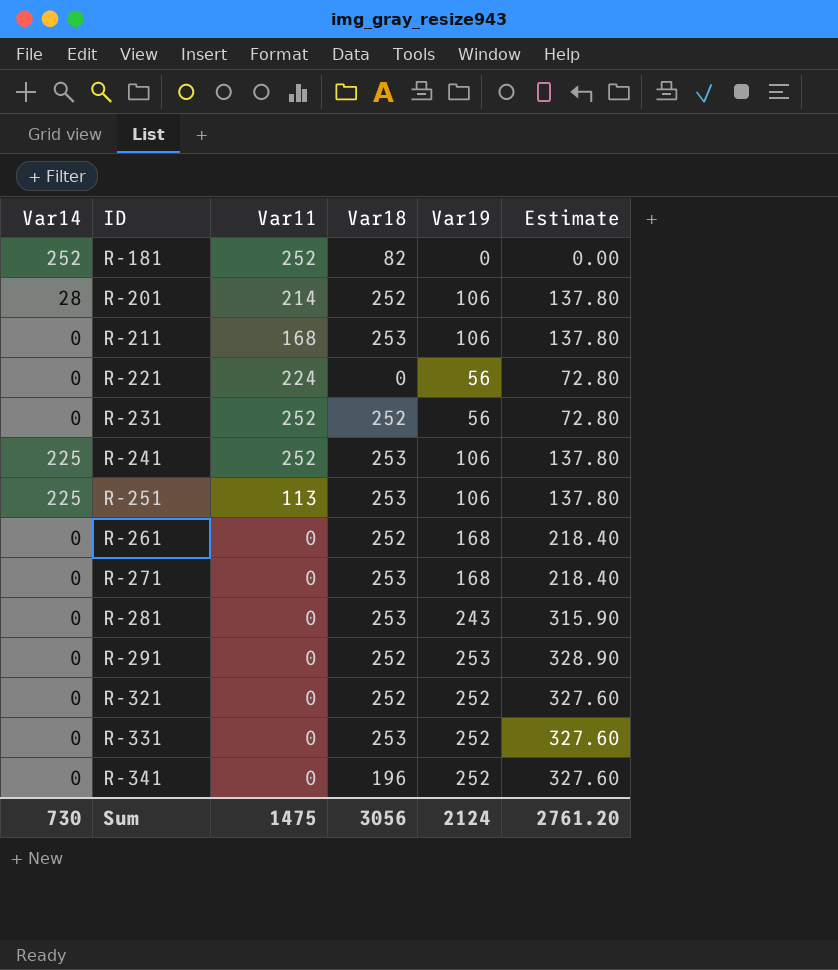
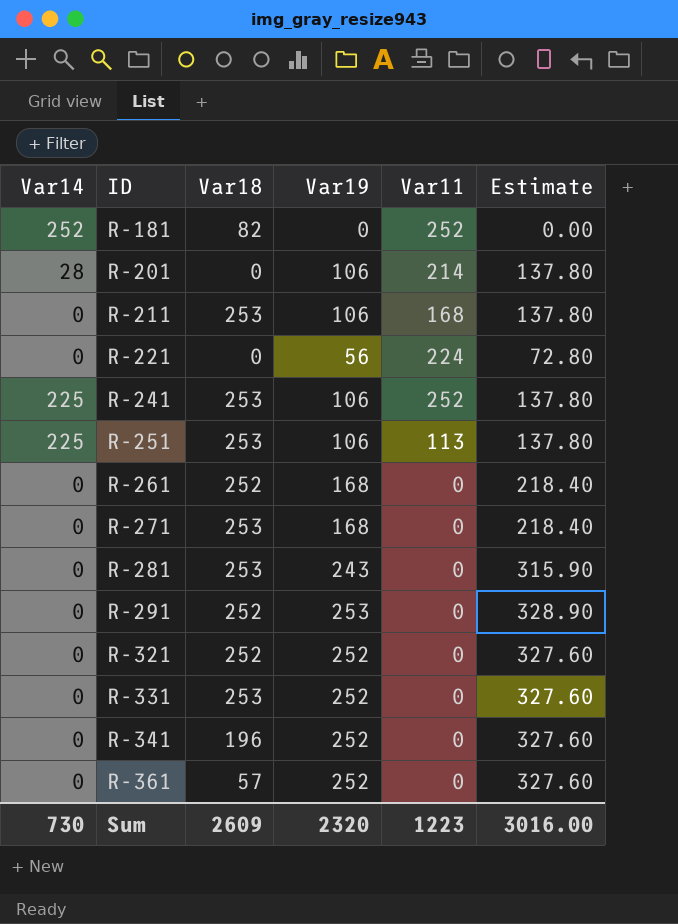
column Var11 | position: 3 -> 5
row R-231: 0 | 252 | 252 | 56 | 72.80 -> none
R-201 | Var18: 252 -> 0
row R-361: none -> 0 | 57 | 252 | 0 | 327.60
Sum | Var18: 3056 -> 2609
Sum | Var19: 2124 -> 2320
Sum | Var11: 1475 -> 1223
Sum | Estimate: 2761.20 -> 3016.00

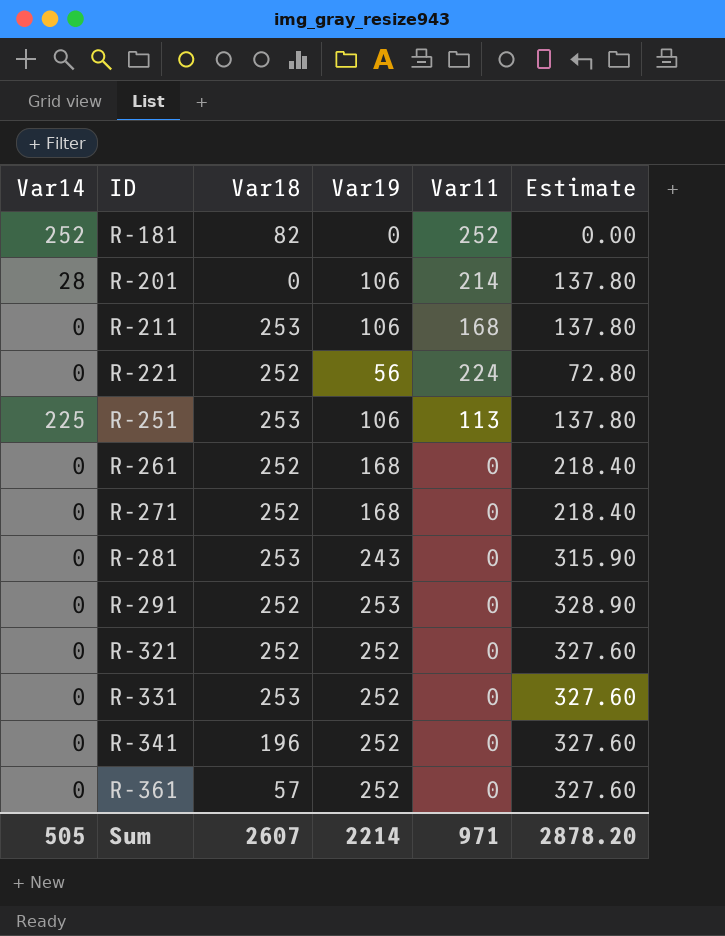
row R-241: 225 | 253 | 106 | 252 | 137.80 -> none
R-221 | Var18: 0 -> 252
R-271 | Var18: 253 -> 252
Sum | Var14: 730 -> 505
Sum | Var18: 2609 -> 2607
Sum | Var19: 2320 -> 2214
Sum | Var11: 1223 -> 971
Sum | Estimate: 3016.00 -> 2878.20

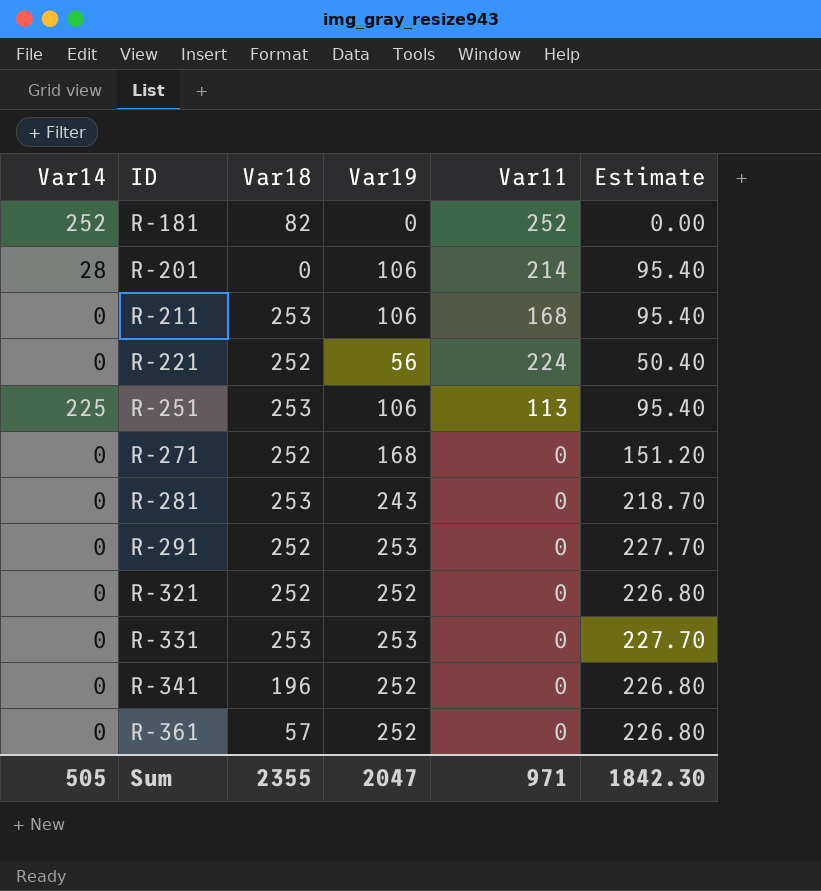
column Estimate | formula: [Var19] * 1.3 -> [Var19] * 0.9
row R-261: 0 | 252 | 168 | 0 | 218.40 -> none
R-331 | Var19: 252 -> 253
Sum | Var18: 2607 -> 2355
Sum | Var19: 2214 -> 2047
Sum | Estimate: 2878.20 -> 1842.30

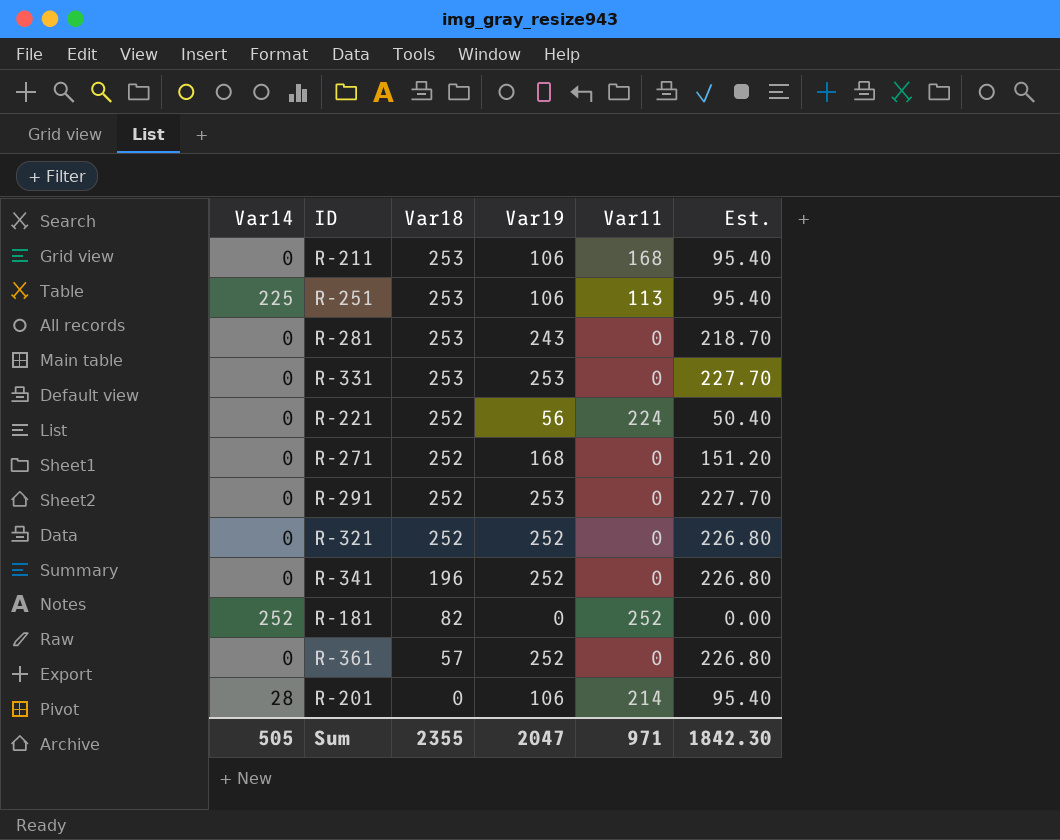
row order: ID ascending -> Var18 descending
column name: Estimate -> Est.

